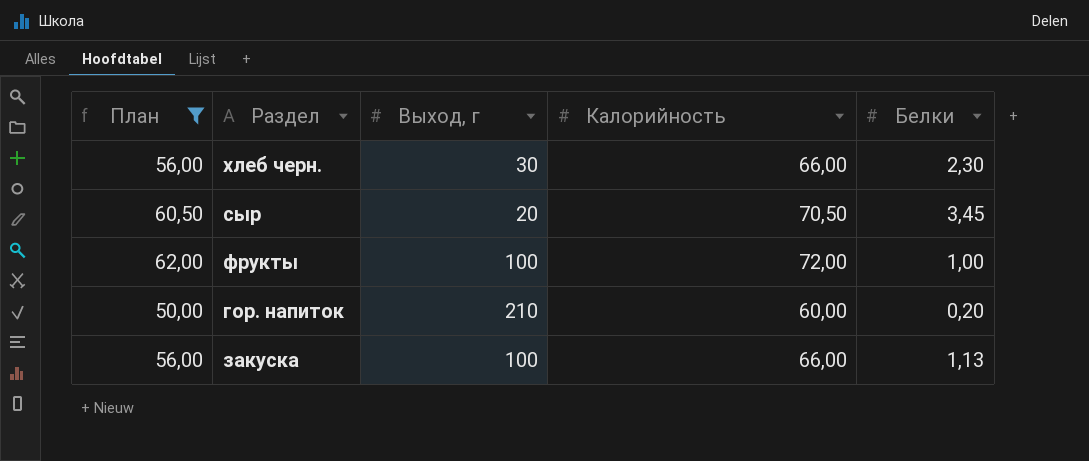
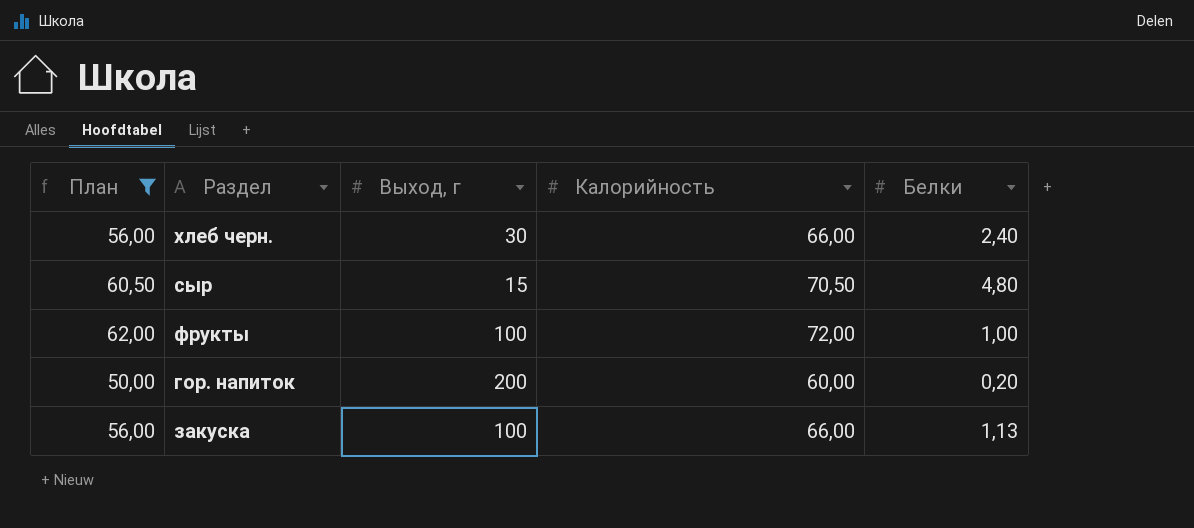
хлеб черн. | Белки: 2,30 -> 2,40
сыр | Выход, г: 20 -> 15
сыр | Белки: 3,45 -> 4,80
гор. напиток | Выход, г: 210 -> 200

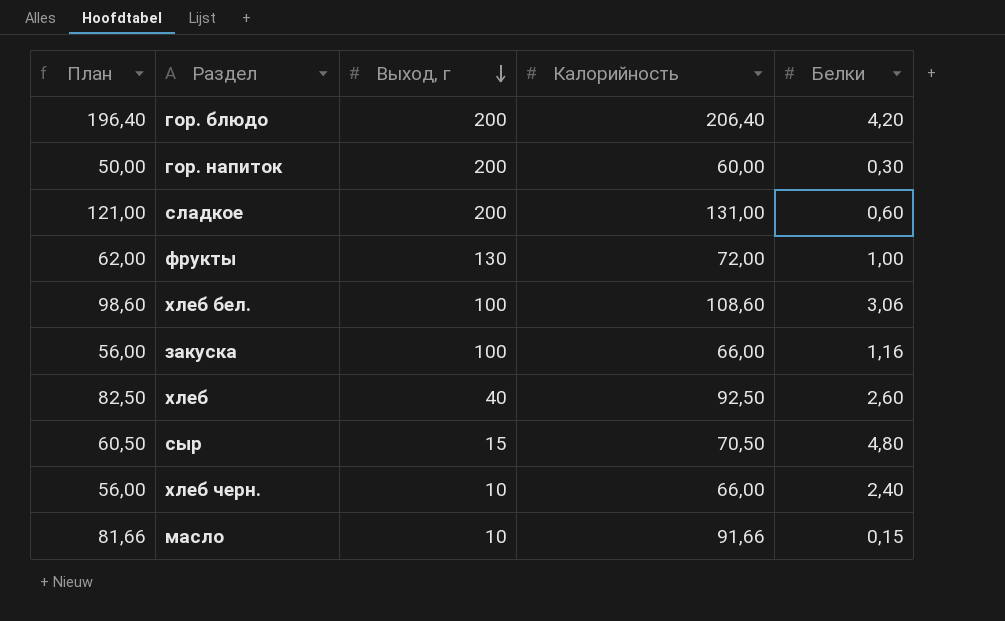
filter: План <= 62,00 -> none
row order: none -> Выход, г descending
гор. напиток | Белки: 0,20 -> 0,30
фрукты | Выход, г: 100 -> 130
закуска | Белки: 1,13 -> 1,16
хлеб черн. | Выход, г: 30 -> 10

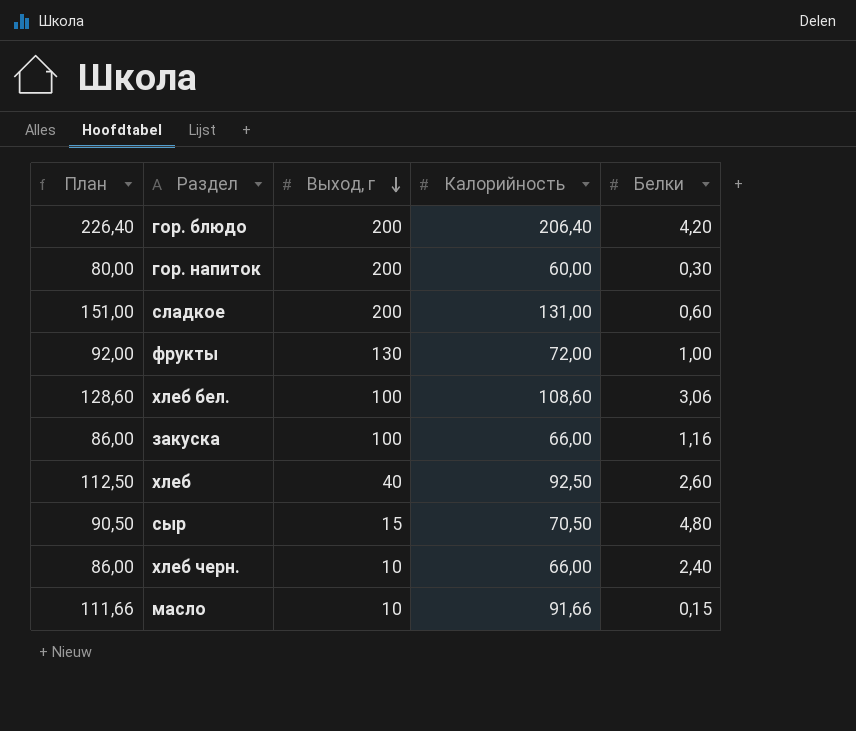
column План | formula: [Калорийность] - 10 -> [Калорийность] + 20

